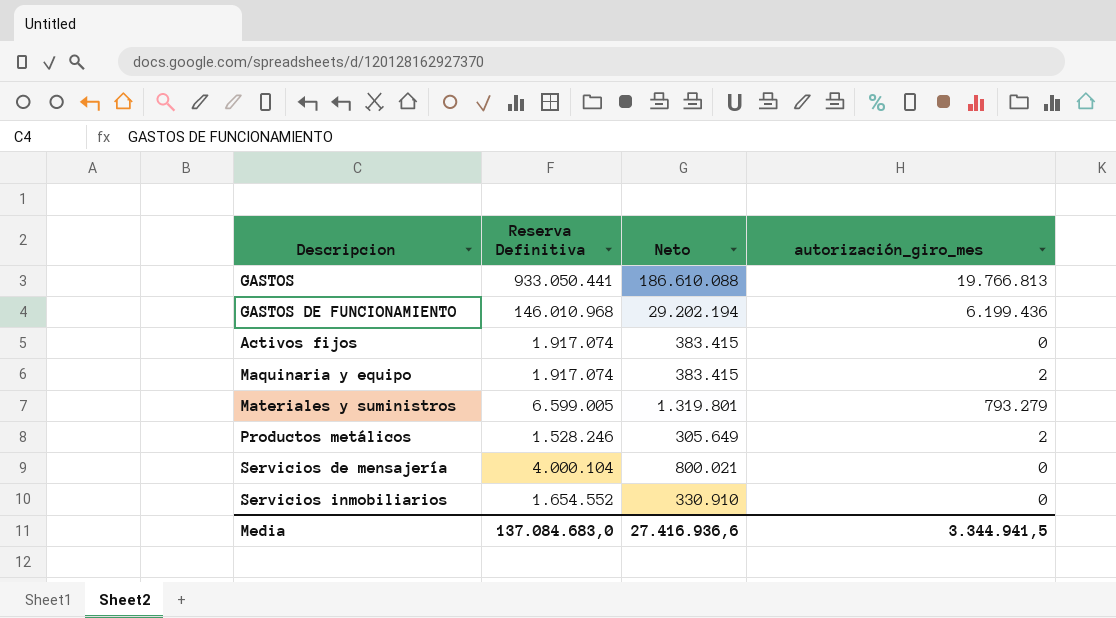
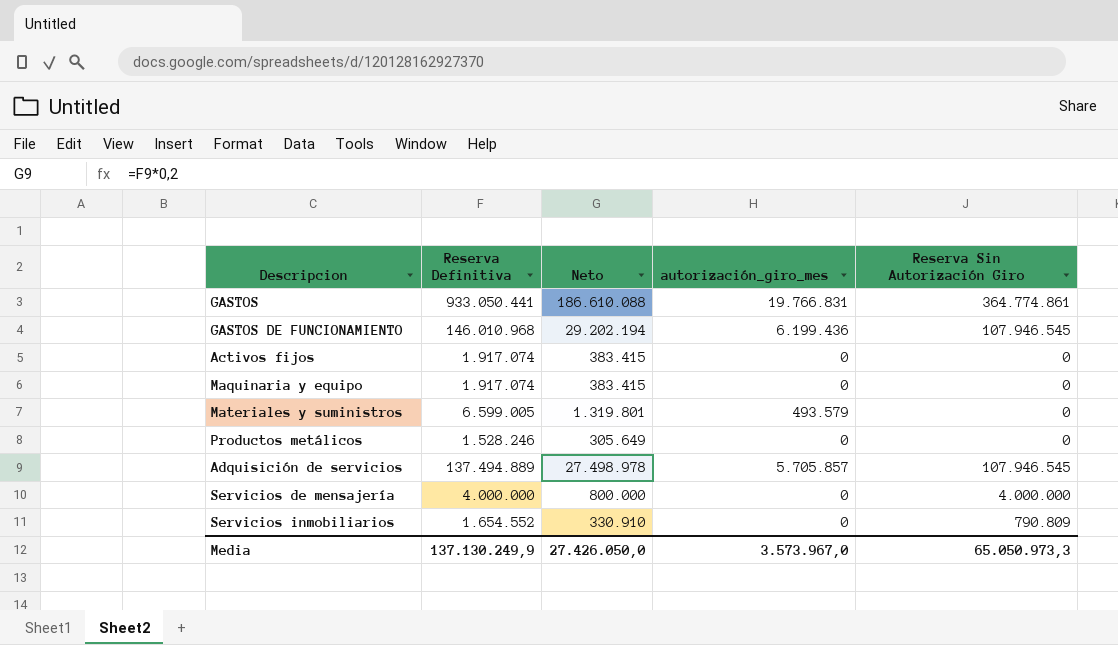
column Reserva Sin Autorización Giro | position: none -> 5
GASTOS | autorización_giro_mes: 19.766.813 -> 19.766.831
Maquinaria y equipo | autorización_giro_mes: 2 -> 0
Materiales y suministros | autorización_giro_mes: 793.279 -> 493.579
Productos metálicos | autorización_giro_mes: 2 -> 0
row Adquisición de servicios: none -> 137.494.889 | 27.498.978 | 5.705.857 | 107.946.545
Servicios de mensajería | Reserva Definitiva: 4.000.104 -> 4.000.000
Servicios de mensajería | Neto: 800.021 -> 800.000
Media | Reserva Definitiva: 137.084.683,0 -> 137.130.249,9
Media | Neto: 27.416.936,6 -> 27.426.050,0
Media | autorización_giro_mes: 3.344.941,5 -> 3.573.967,0

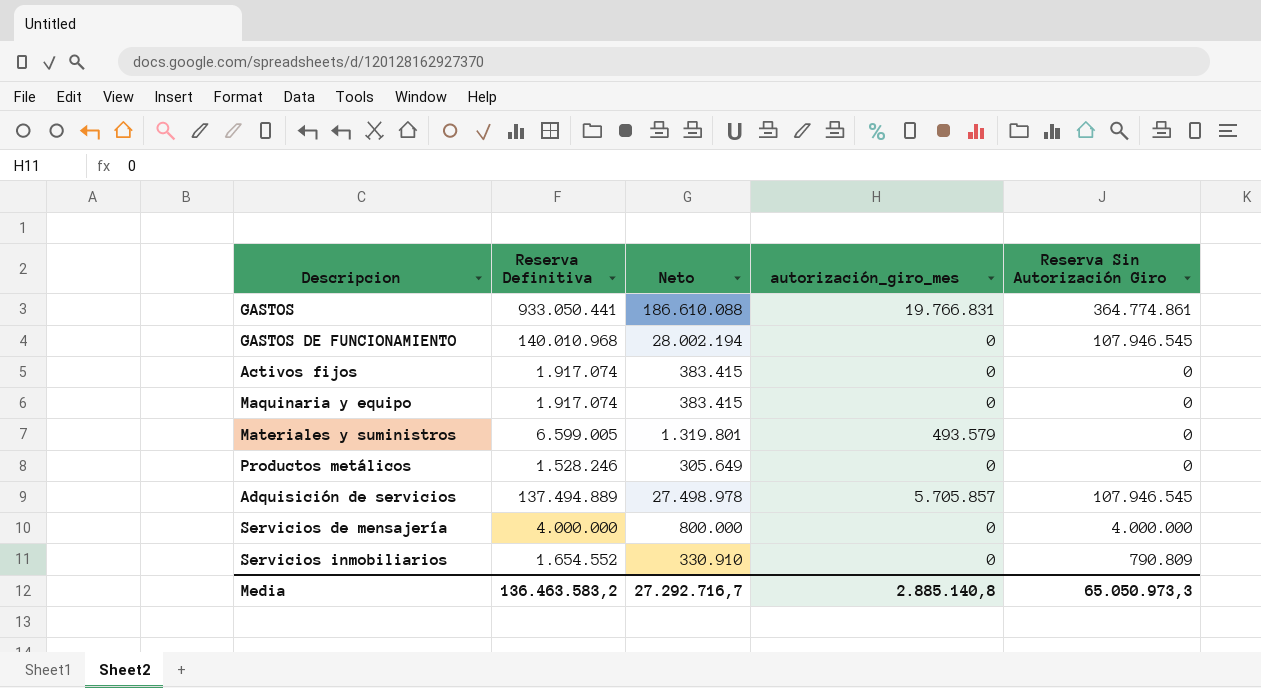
GASTOS DE FUNCIONAMIENTO | Reserva Definitiva: 146.010.968 -> 140.010.968
GASTOS DE FUNCIONAMIENTO | Neto: 29.202.194 -> 28.002.194
GASTOS DE FUNCIONAMIENTO | autorización_giro_mes: 6.199.436 -> 0
Media | Reserva Definitiva: 137.130.249,9 -> 136.463.583,2
Media | Neto: 27.426.050,0 -> 27.292.716,7
Media | autorización_giro_mes: 3.573.967,0 -> 2.885.140,8

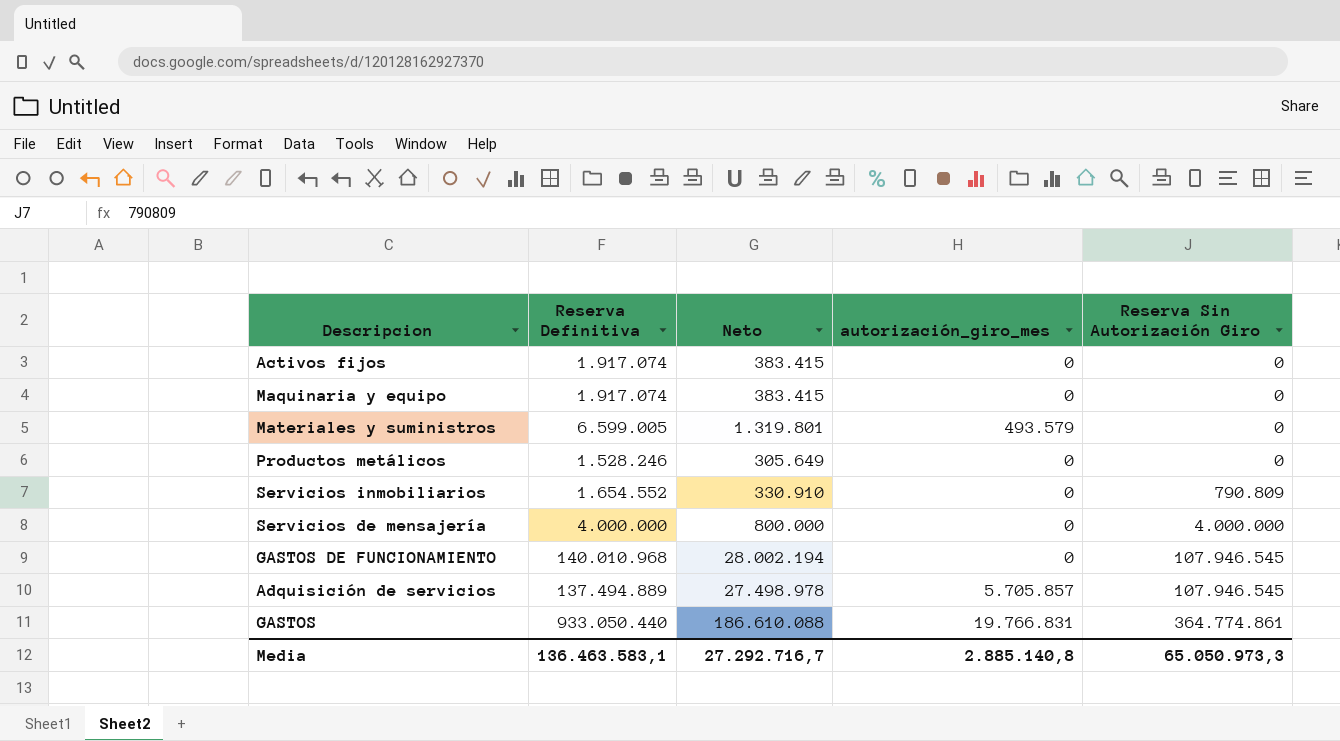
row order: none -> Reserva Sin Autorización Giro ascending
GASTOS | Reserva Definitiva: 933.050.441 -> 933.050.440
Media | Reserva Definitiva: 136.463.583,2 -> 136.463.583,1

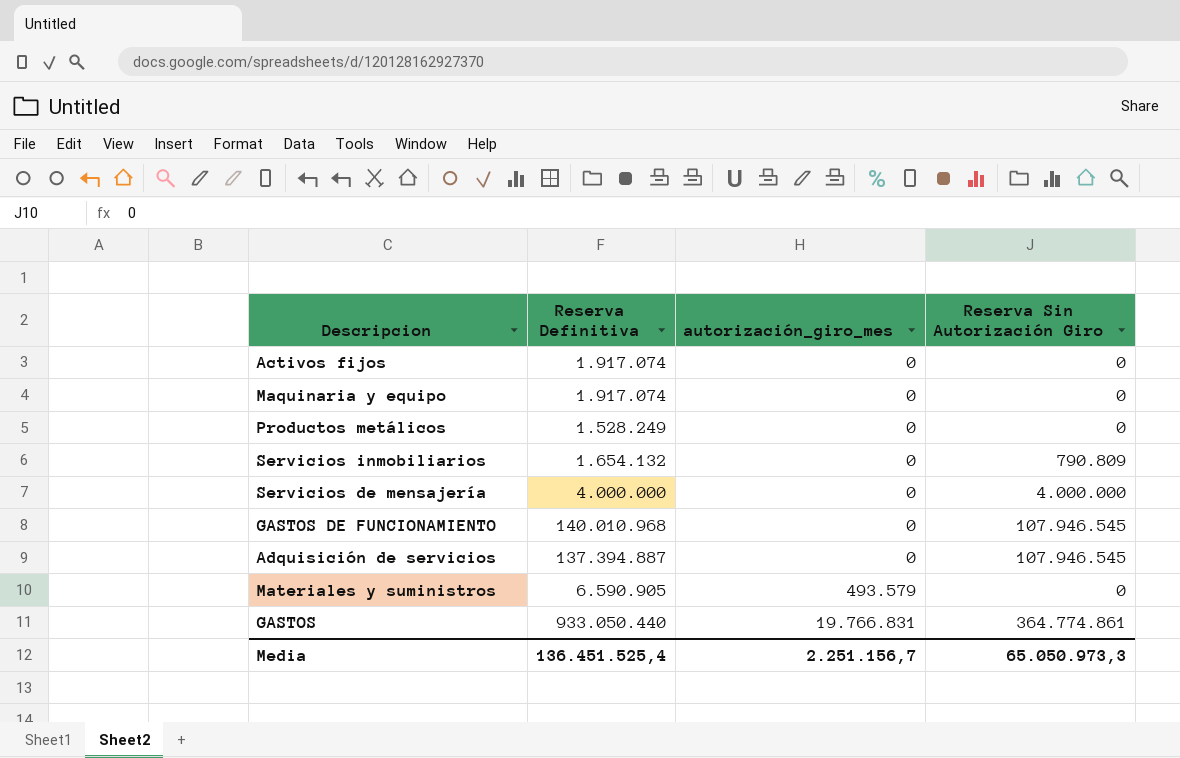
row order: Reserva Sin Autorización Giro ascending -> autorización_giro_mes ascending
column Neto | formula: [Reserva Definitiva] * 0,2 -> none
Productos metálicos | Reserva Definitiva: 1.528.246 -> 1.528.249
Servicios inmobiliarios | Reserva Definitiva: 1.654.552 -> 1.654.132
Adquisición de servicios | Reserva Definitiva: 137.494.889 -> 137.394.887
Adquisición de servicios | autorización_giro_mes: 5.705.857 -> 0
Materiales y suministros | Reserva Definitiva: 6.599.005 -> 6.590.905
Media | Reserva Definitiva: 136.463.583,1 -> 136.451.525,4
Media | autorización_giro_mes: 2.885.140,8 -> 2.251.156,7

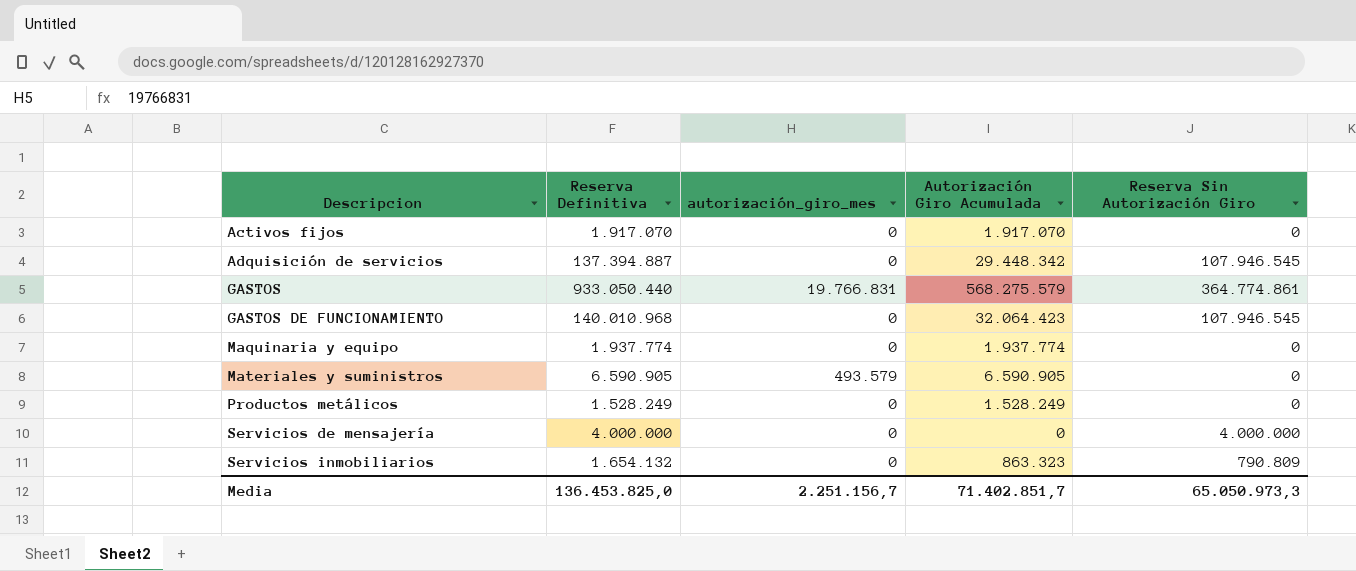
row order: autorización_giro_mes ascending -> Descripcion ascending
column Autorización Giro Acumulada | formula: none -> [Reserva Definitiva] - [Reserva Sin Autorización Giro]
Activos fijos | Reserva Definitiva: 1.917.074 -> 1.917.070
Maquinaria y equipo | Reserva Definitiva: 1.917.074 -> 1.937.774
Media | Reserva Definitiva: 136.451.525,4 -> 136.453.825,0

